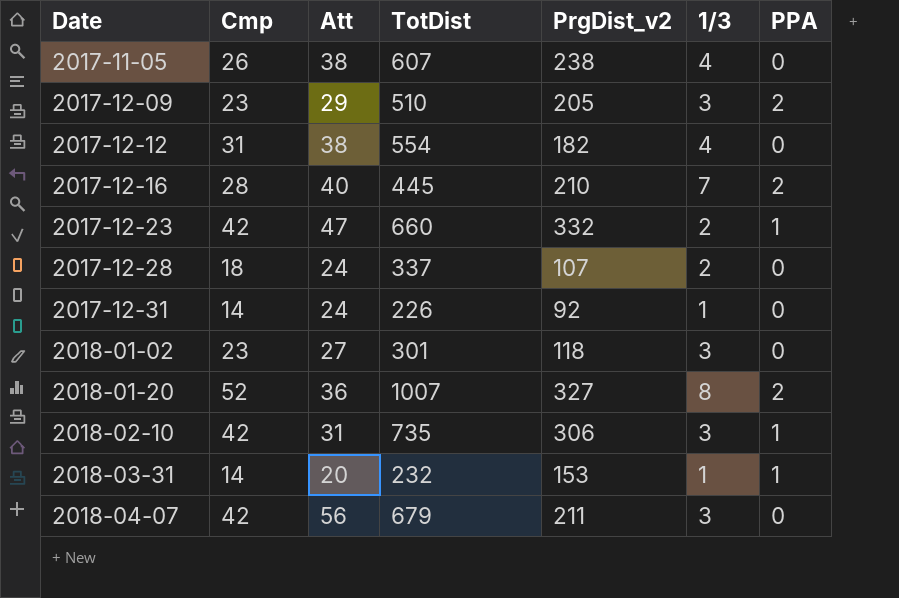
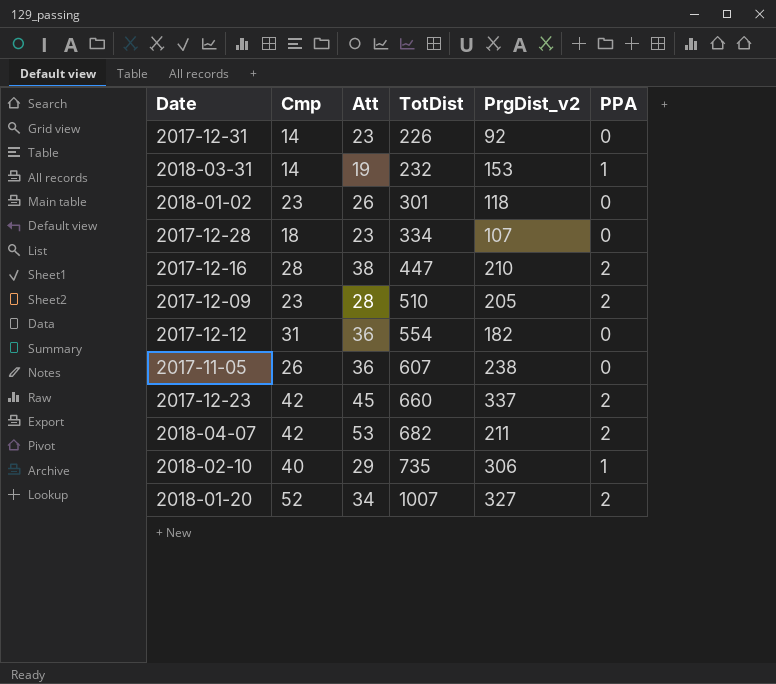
row order: Date ascending -> TotDist ascending
column 1/3 | position: 6 -> none
2017-12-31 | Att: 24 -> 23
2018-03-31 | Att: 20 -> 19
2018-01-02 | Att: 27 -> 26
2017-12-28 | Att: 24 -> 23
2017-12-28 | TotDist: 337 -> 334
2017-12-16 | Att: 40 -> 38
2017-12-16 | TotDist: 445 -> 447
2017-12-09 | Att: 29 -> 28
2017-12-12 | Att: 38 -> 36
2017-11-05 | Att: 38 -> 36
2017-12-23 | Att: 47 -> 45
2017-12-23 | PrgDist_v2: 332 -> 337
2017-12-23 | PPA: 1 -> 2
2018-04-07 | Att: 56 -> 53
2018-04-07 | TotDist: 679 -> 682
2018-04-07 | PPA: 0 -> 2
2018-02-10 | Cmp: 42 -> 40
2018-02-10 | Att: 31 -> 29
2018-01-20 | Att: 36 -> 34

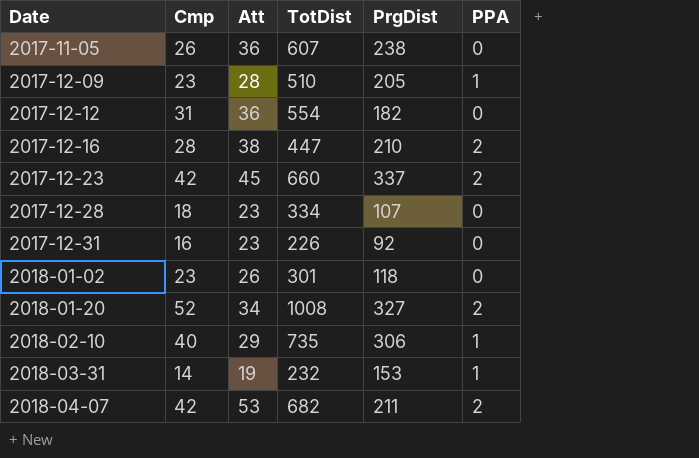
row order: TotDist ascending -> Date ascending
column name: PrgDist_v2 -> PrgDist
2017-12-09 | PPA: 2 -> 1
2017-12-31 | Cmp: 14 -> 16
2018-01-20 | TotDist: 1007 -> 1008

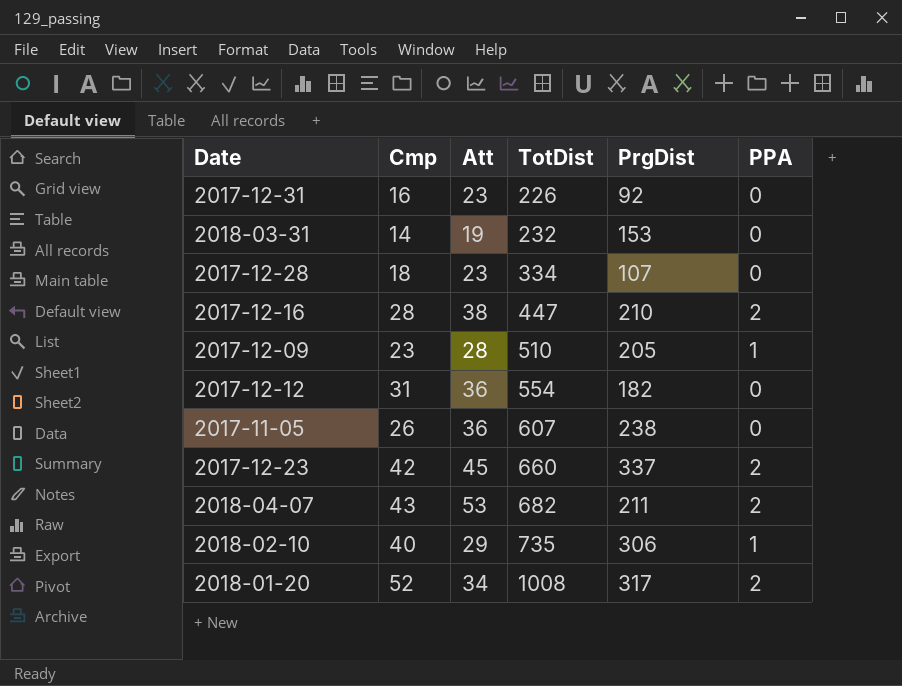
row order: Date ascending -> TotDist ascending
row 2018-01-02: 23 | 26 | 301 | 118 | 0 -> none
2018-03-31 | PPA: 1 -> 0
2018-04-07 | Cmp: 42 -> 43
2018-01-20 | PrgDist: 327 -> 317

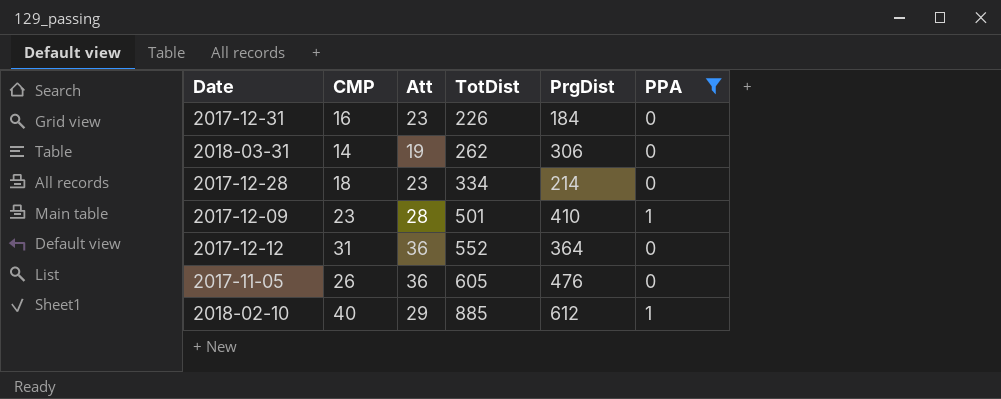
filter: none -> PPA != 2
column name: Cmp -> CMP
2017-12-31 | PrgDist: 92 -> 184
2018-03-31 | TotDist: 232 -> 262
2018-03-31 | PrgDist: 153 -> 306
2017-12-28 | PrgDist: 107 -> 214
2017-12-09 | TotDist: 510 -> 501
2017-12-09 | PrgDist: 205 -> 410
2017-12-12 | TotDist: 554 -> 552
2017-12-12 | PrgDist: 182 -> 364
2017-11-05 | TotDist: 607 -> 605
2017-11-05 | PrgDist: 238 -> 476
2018-02-10 | TotDist: 735 -> 885
2018-02-10 | PrgDist: 306 -> 612

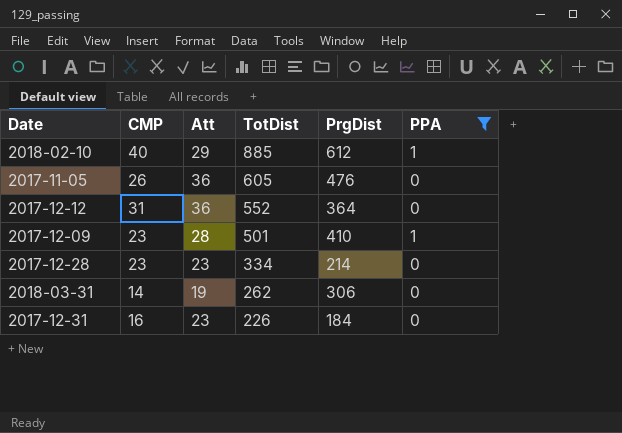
row order: TotDist ascending -> TotDist descending
2017-12-28 | CMP: 18 -> 23

